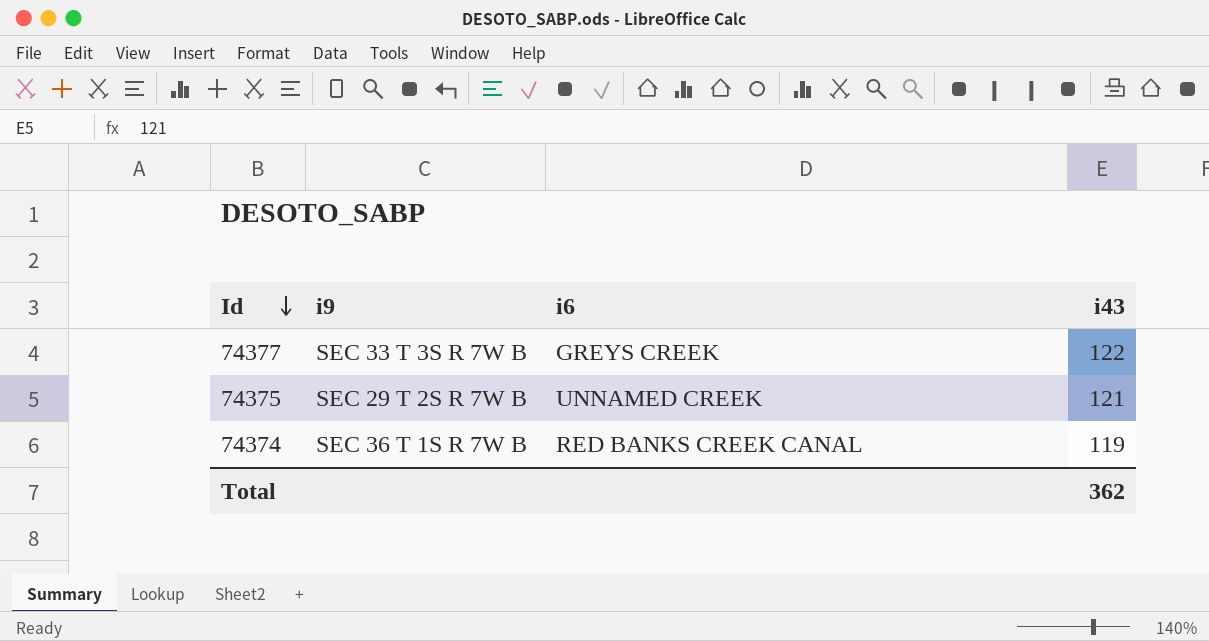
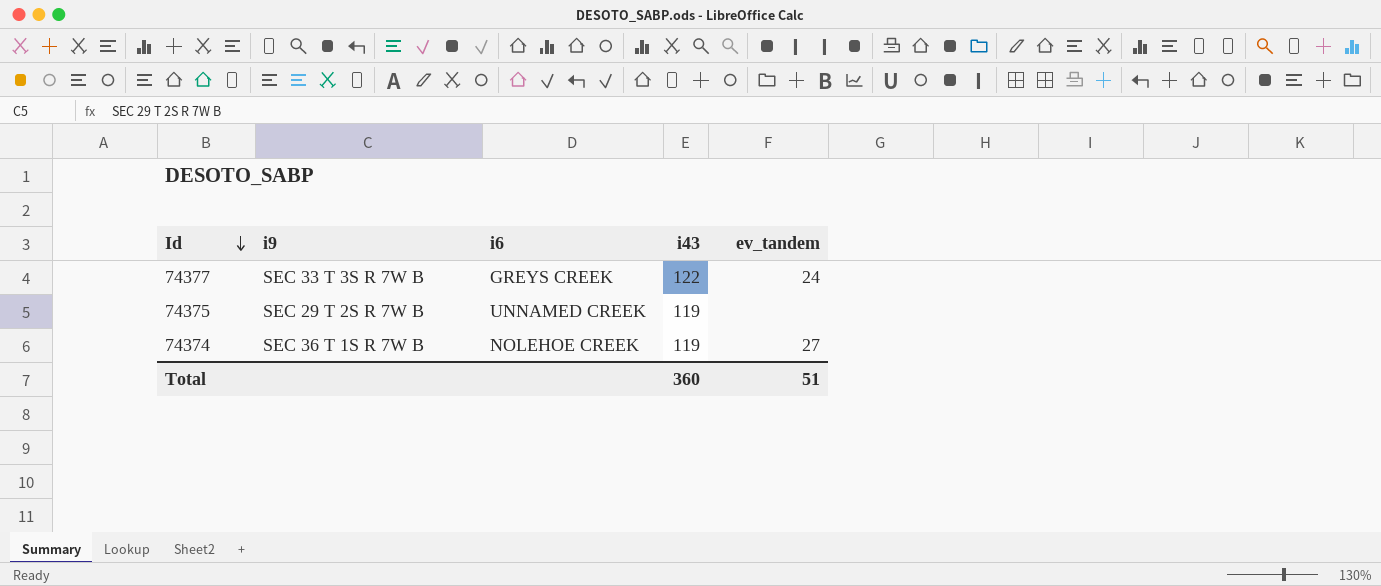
column ev_tandem | position: none -> 5
74375 | i43: 121 -> 119
74374 | i6: RED BANKS CREEK CANAL -> NOLEHOE CREEK
Total | i43: 362 -> 360

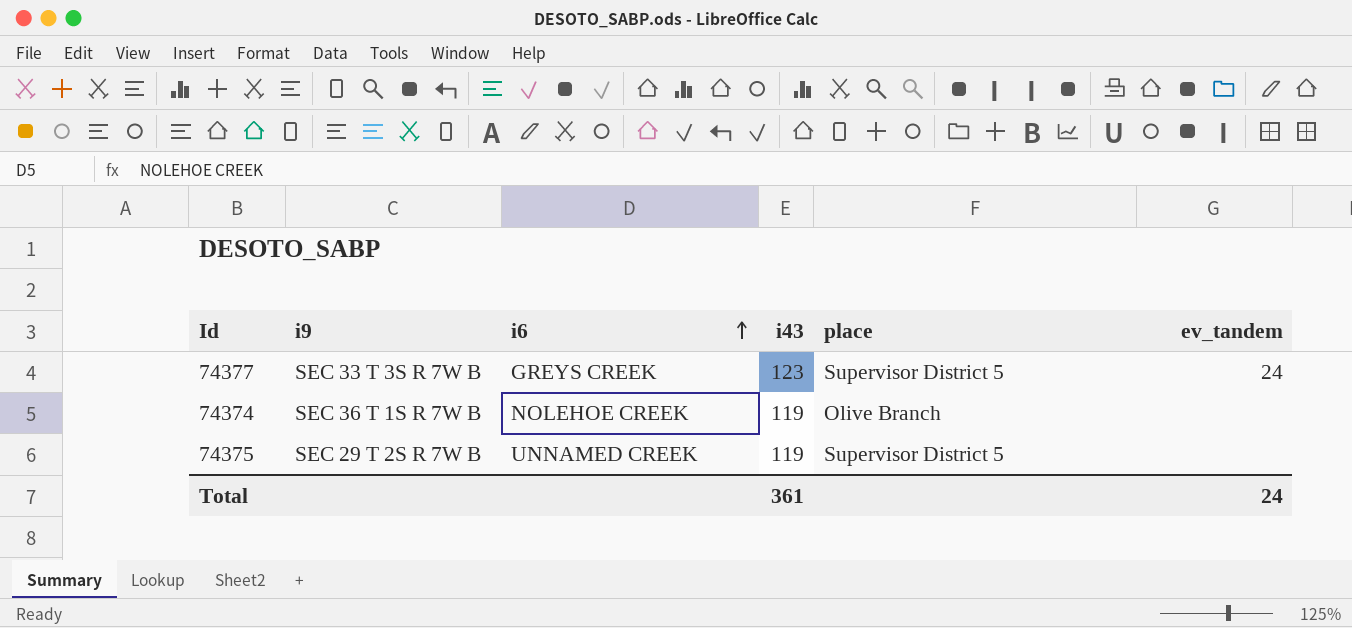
row order: Id descending -> i6 ascending
column place | position: none -> 5
74377 | i43: 122 -> 123
74374 | ev_tandem: 27 -> none
Total | i43: 360 -> 361
Total | ev_tandem: 51 -> 24

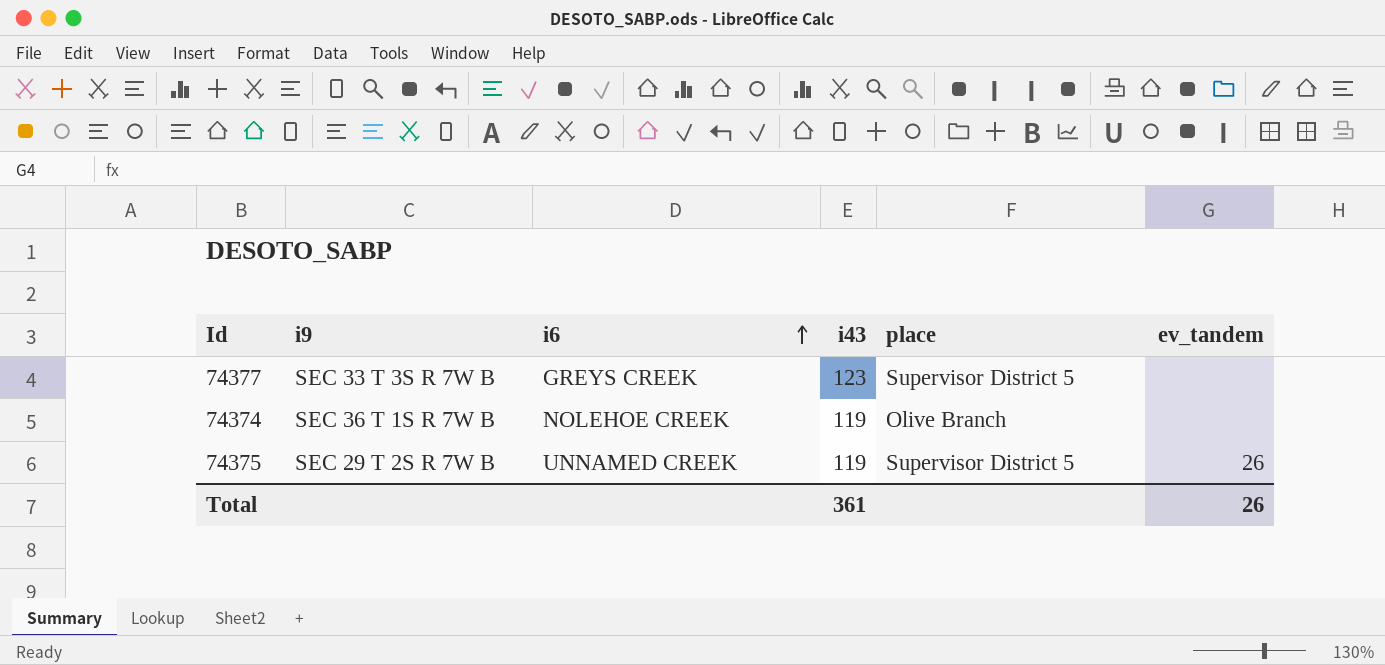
74377 | ev_tandem: 24 -> none
74375 | ev_tandem: none -> 26
Total | ev_tandem: 24 -> 26

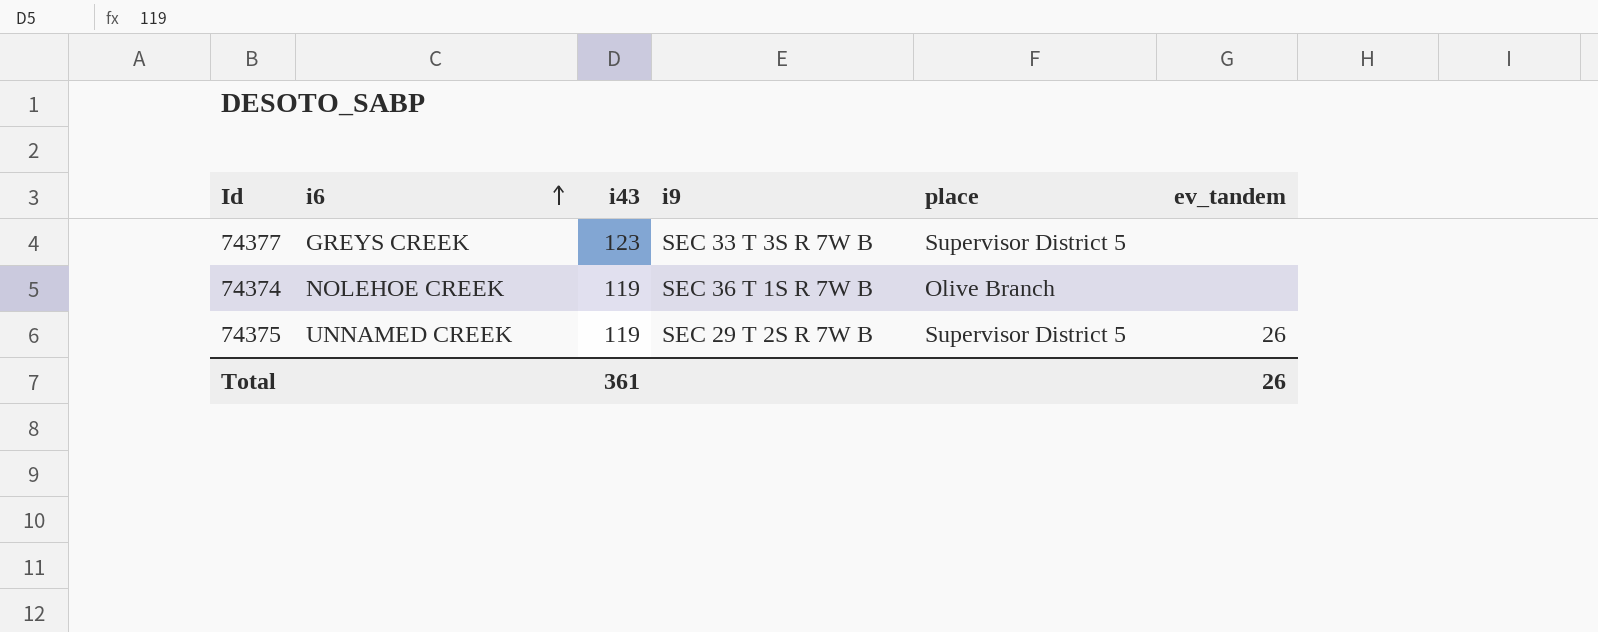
column i9 | position: 2 -> 4

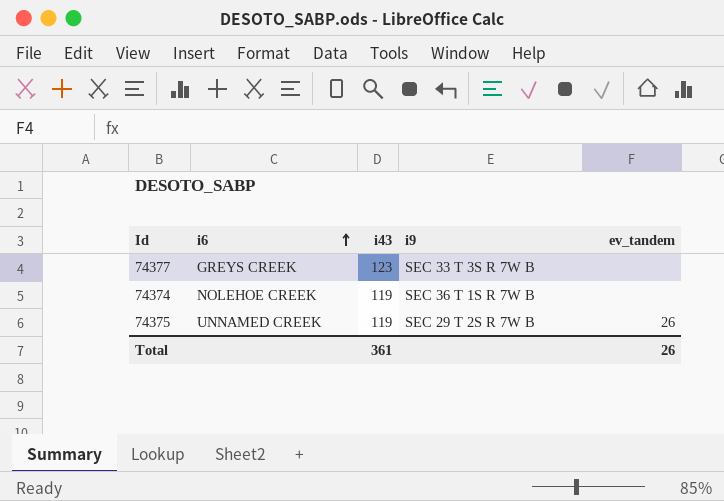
column place | position: 5 -> none

